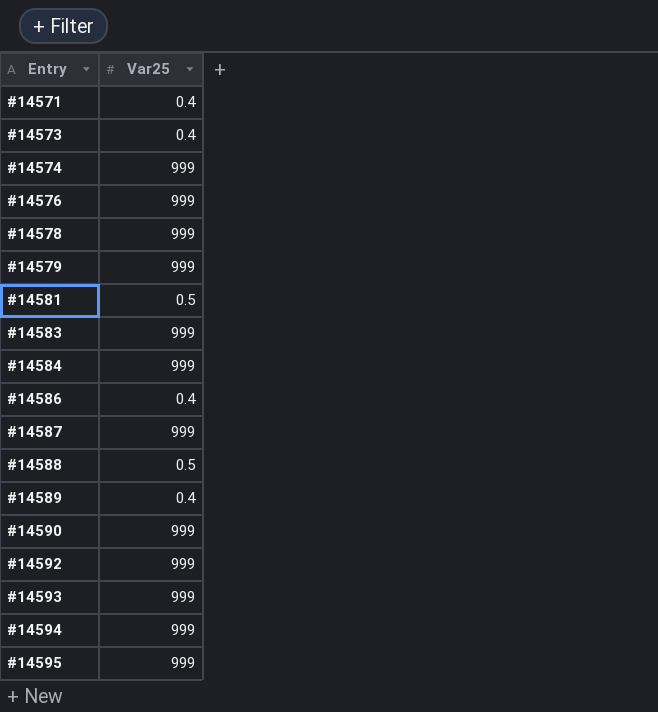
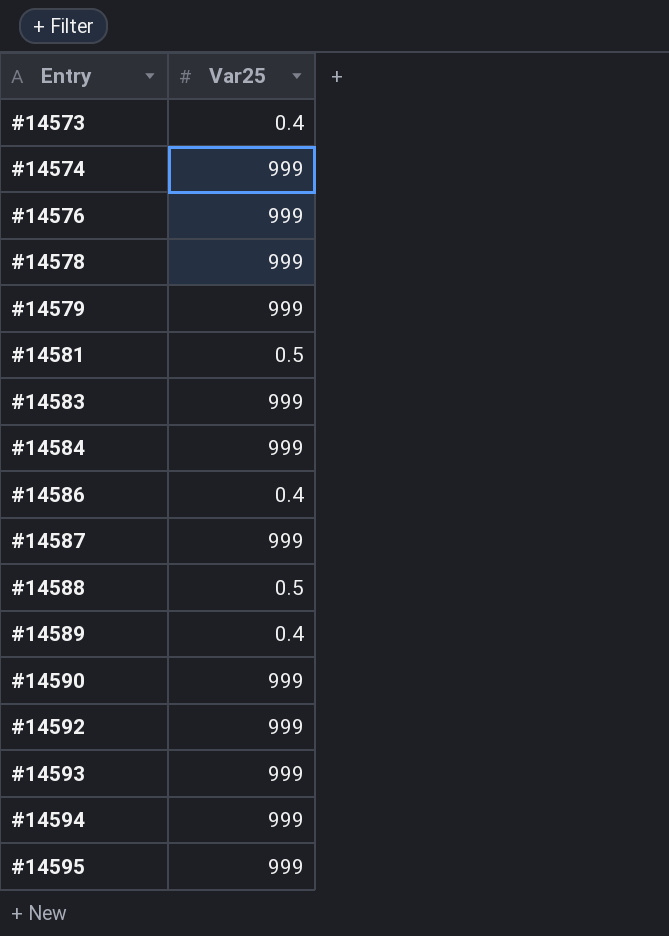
row #14571: 0.4 -> none

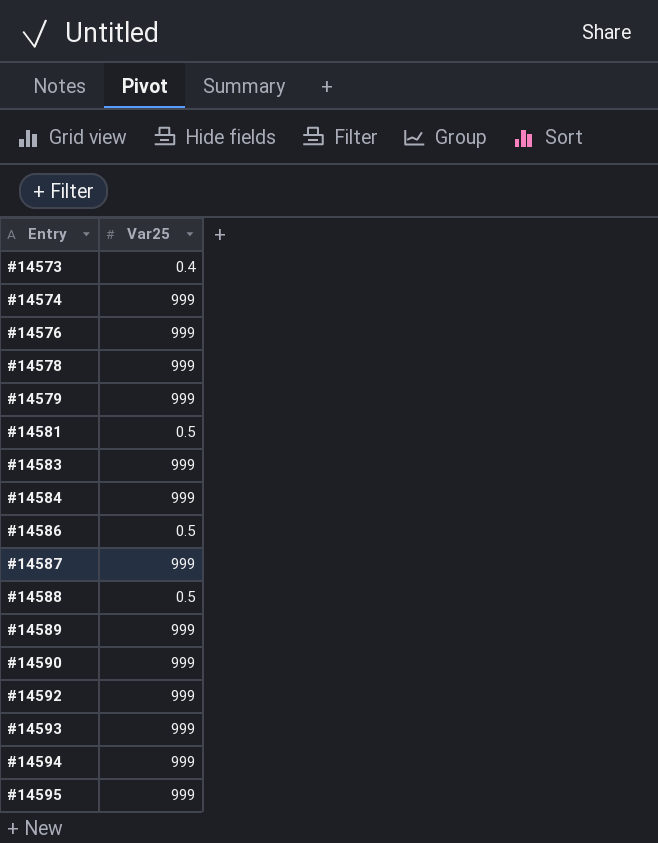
#14586 | Var25: 0.4 -> 0.5
#14589 | Var25: 0.4 -> 999

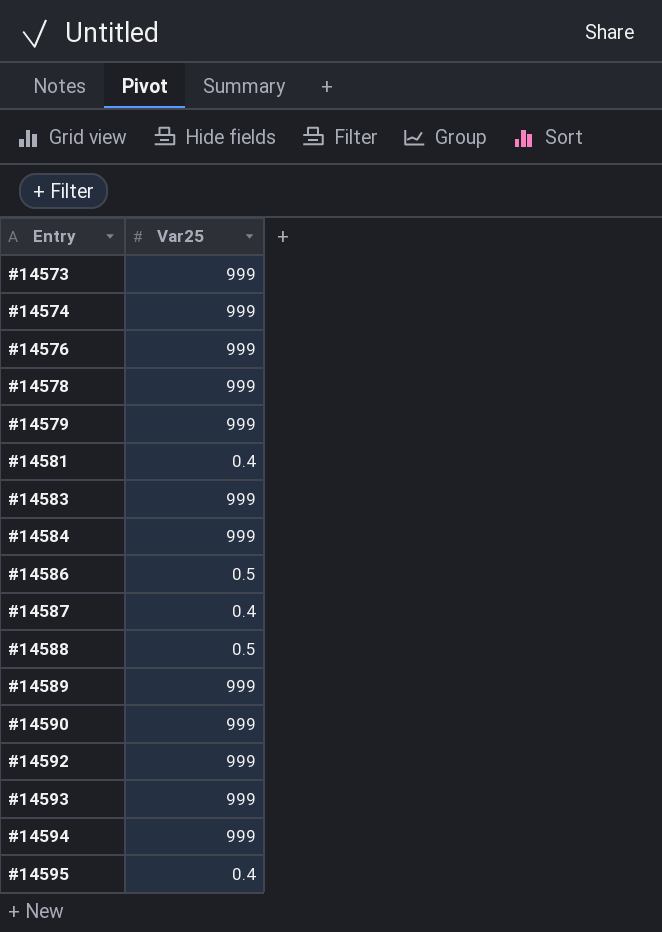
#14573 | Var25: 0.4 -> 999
#14581 | Var25: 0.5 -> 0.4
#14587 | Var25: 999 -> 0.4
#14595 | Var25: 999 -> 0.4

